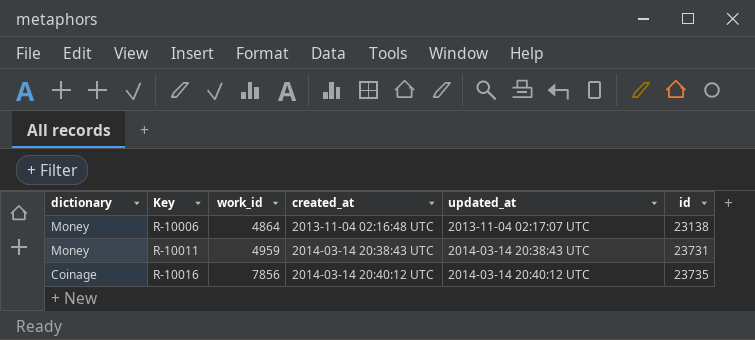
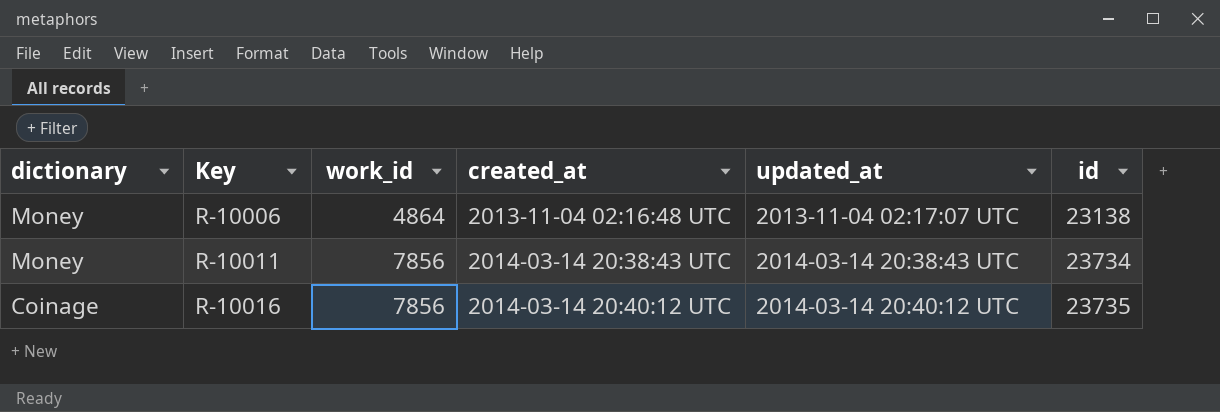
R-10011 | work_id: 4959 -> 7856
R-10011 | id: 23731 -> 23734

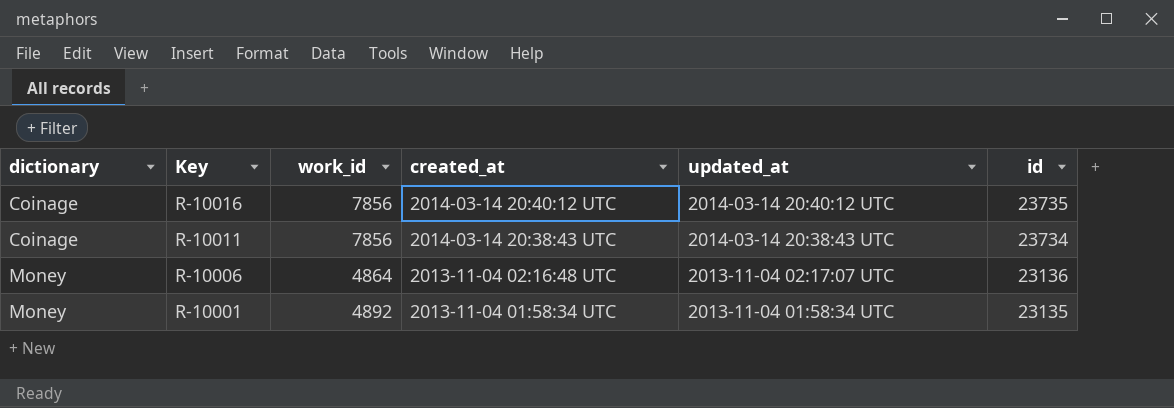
row order: dictionary descending -> dictionary ascending
R-10011 | dictionary: Money -> Coinage
R-10006 | id: 23138 -> 23136
row R-10001: none -> Money | 4892 | 2013-11-04 01:58:34 UTC | 2013-11-04 01:58:34 UTC | 23135

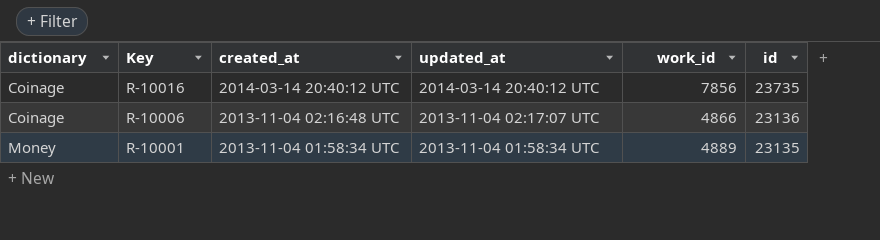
column work_id | position: 3 -> 5
row R-10011: Coinage | 7856 | 2014-03-14 20:38:43 UTC | 2014-03-14 20:38:43 UTC | 23734 -> none
R-10006 | dictionary: Money -> Coinage
R-10006 | work_id: 4864 -> 4866
R-10001 | work_id: 4892 -> 4889

